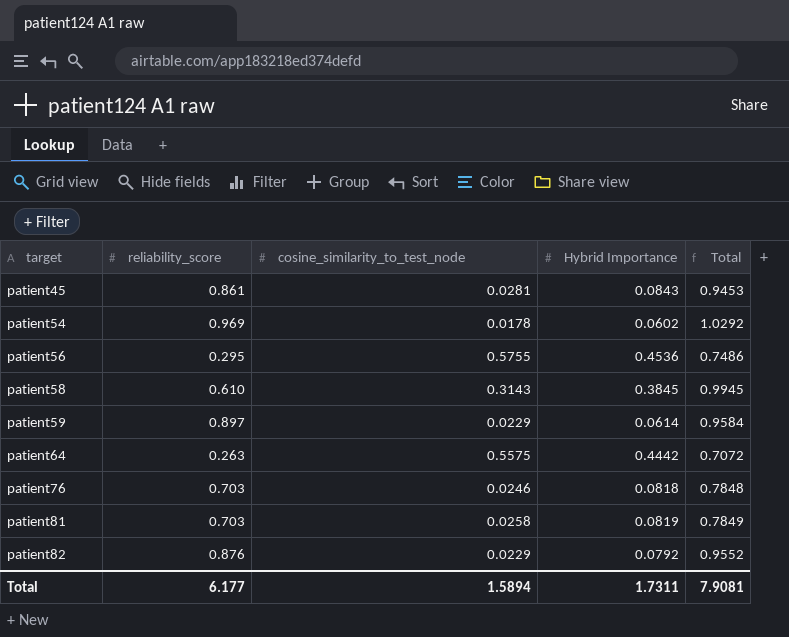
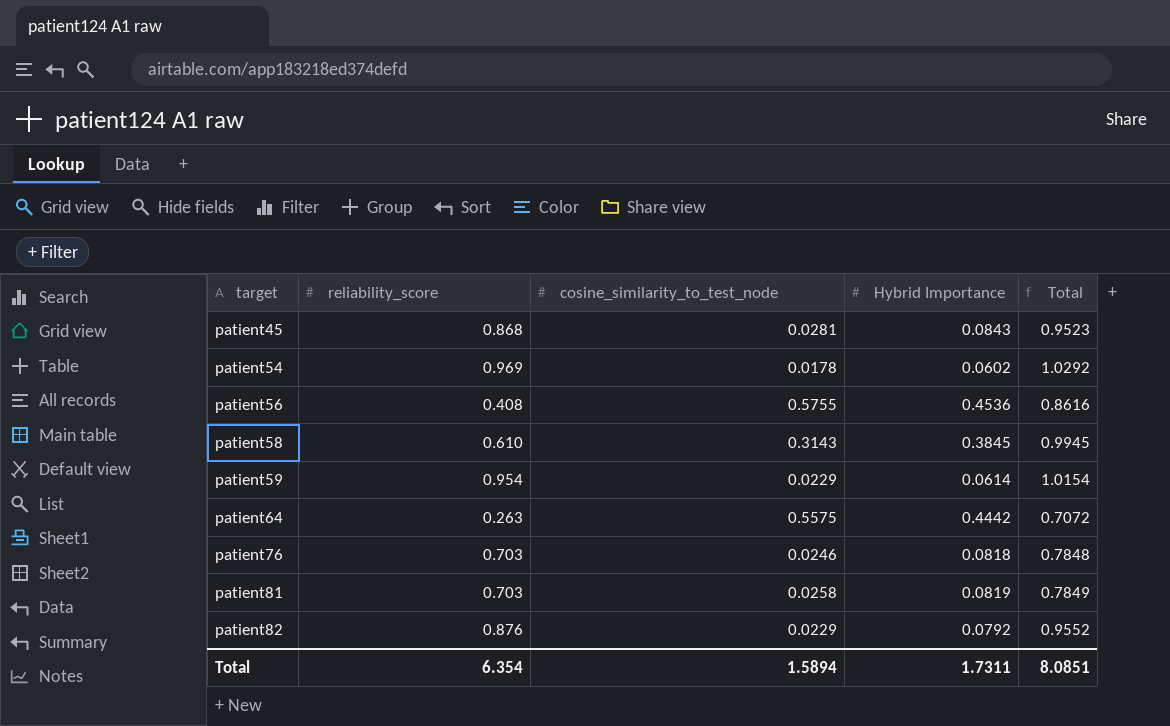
patient45 | reliability_score: 0.861 -> 0.868
patient45 | Total: 0.9453 -> 0.9523
patient56 | reliability_score: 0.295 -> 0.408
patient56 | Total: 0.7486 -> 0.8616
patient59 | reliability_score: 0.897 -> 0.954
patient59 | Total: 0.9584 -> 1.0154
Total | reliability_score: 6.177 -> 6.354
Total | Total: 7.9081 -> 8.0851

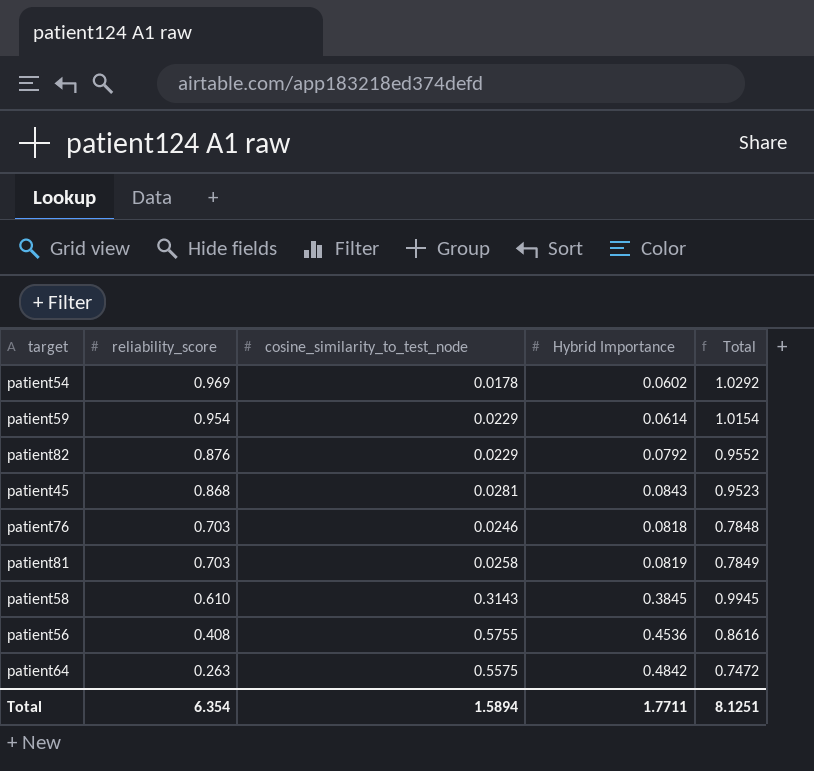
row order: target ascending -> reliability_score descending
patient64 | Hybrid Importance: 0.4442 -> 0.4842
patient64 | Total: 0.7072 -> 0.7472
Total | Hybrid Importance: 1.7311 -> 1.7711
Total | Total: 8.0851 -> 8.1251

